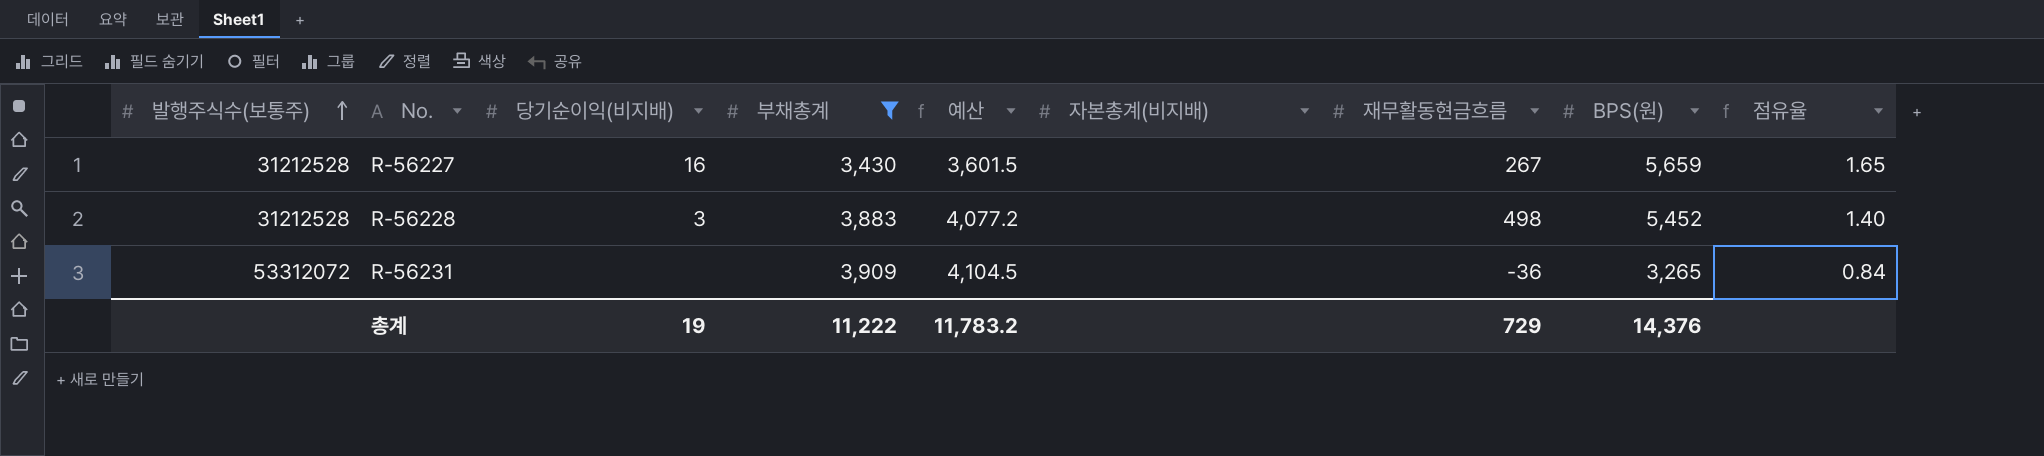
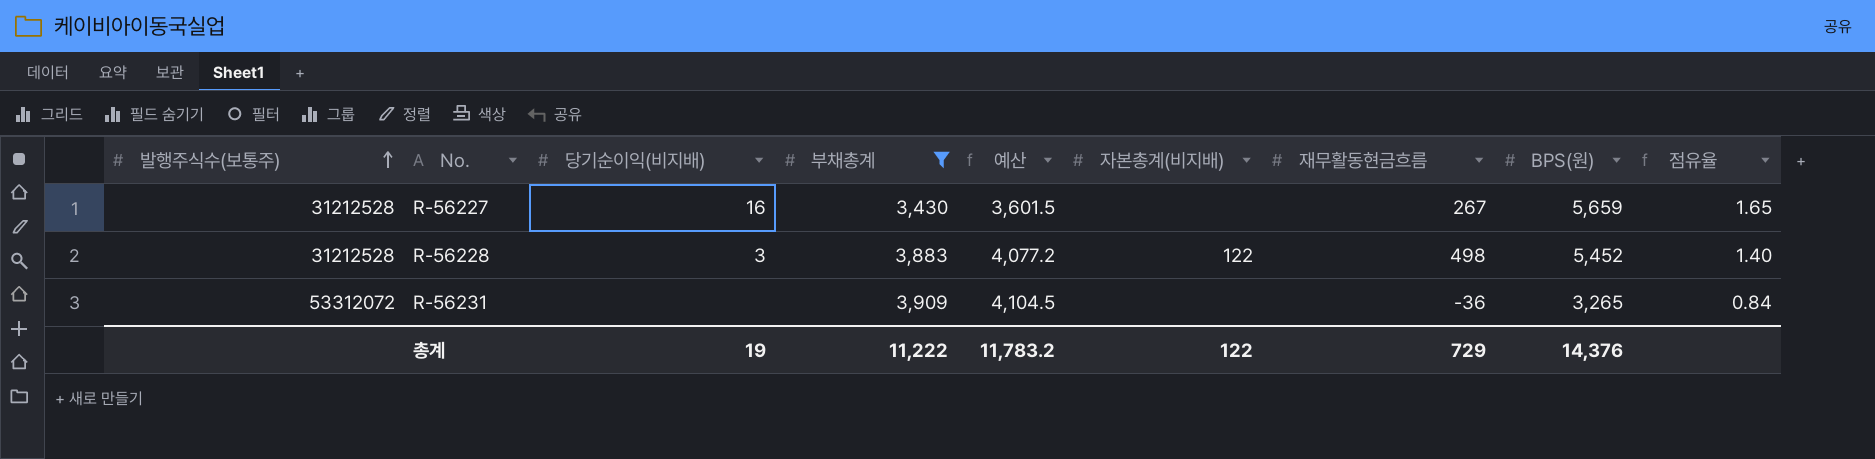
R-56228 | 자본총계(비지배): none -> 122
총계 | 자본총계(비지배): none -> 122

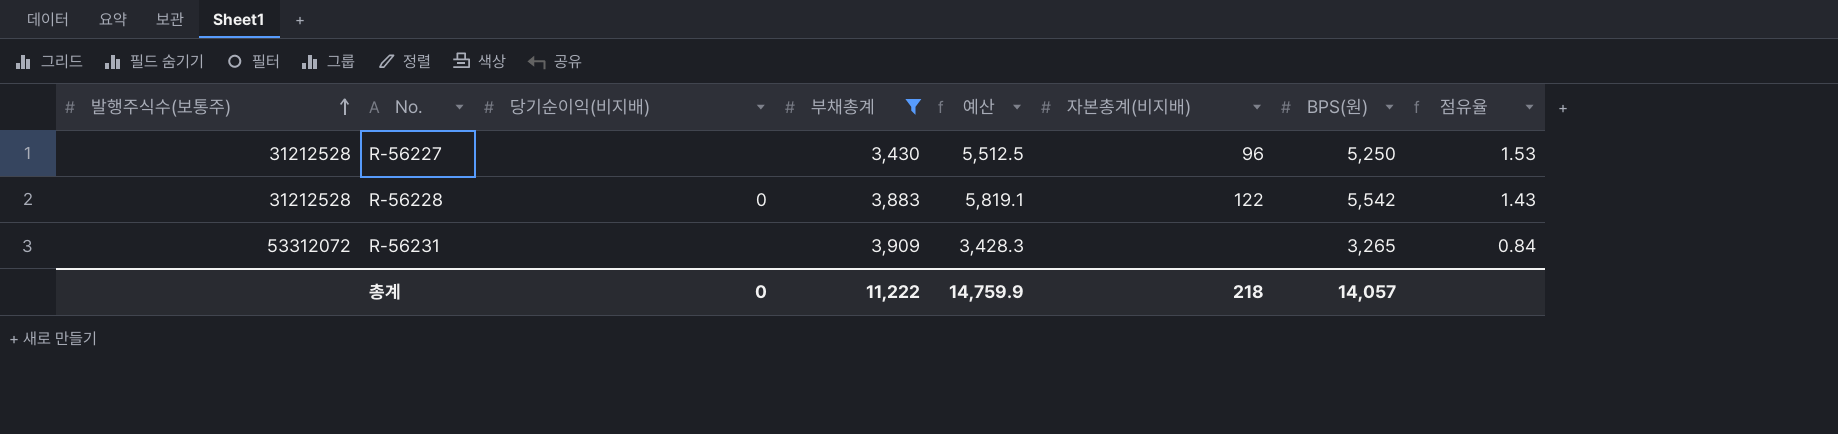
column 재무활동현금흐름 | position: 7 -> none
column 예산 | formula: [부채총계] * 1.05 -> [BPS(원)] * 1.05
R-56227 | 당기순이익(비지배): 16 -> none
R-56227 | 자본총계(비지배): none -> 96
R-56227 | BPS(원): 5,659 -> 5,250
R-56227 | 점유율: 1.65 -> 1.53
R-56228 | 당기순이익(비지배): 3 -> 0
R-56228 | BPS(원): 5,452 -> 5,542
R-56228 | 점유율: 1.40 -> 1.43
총계 | 당기순이익(비지배): 19 -> 0
총계 | 예산: 11,783.2 -> 14,759.9
총계 | 자본총계(비지배): 122 -> 218
총계 | BPS(원): 14,376 -> 14,057

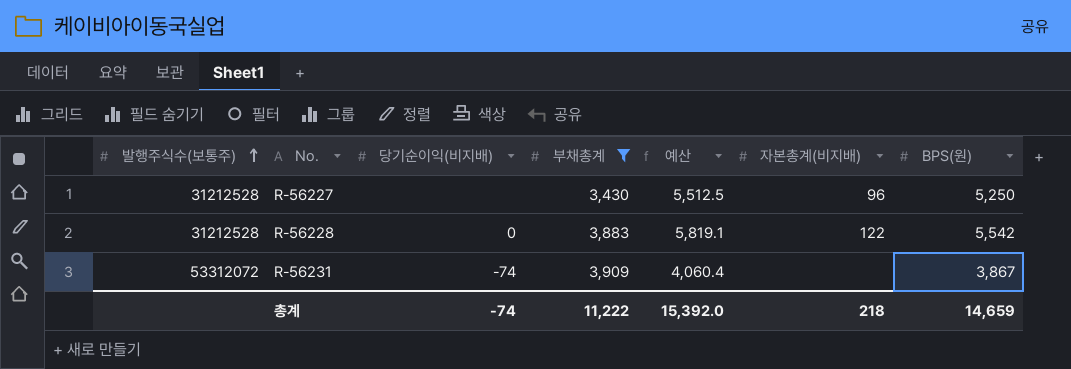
column 점유율 | formula: [BPS(원)] / [부채총계] -> none
R-56231 | 당기순이익(비지배): none -> -74
R-56231 | 예산: 3,428.3 -> 4,060.4
R-56231 | BPS(원): 3,265 -> 3,867
총계 | 당기순이익(비지배): 0 -> -74
총계 | 예산: 14,759.9 -> 15,392.0
총계 | BPS(원): 14,057 -> 14,659

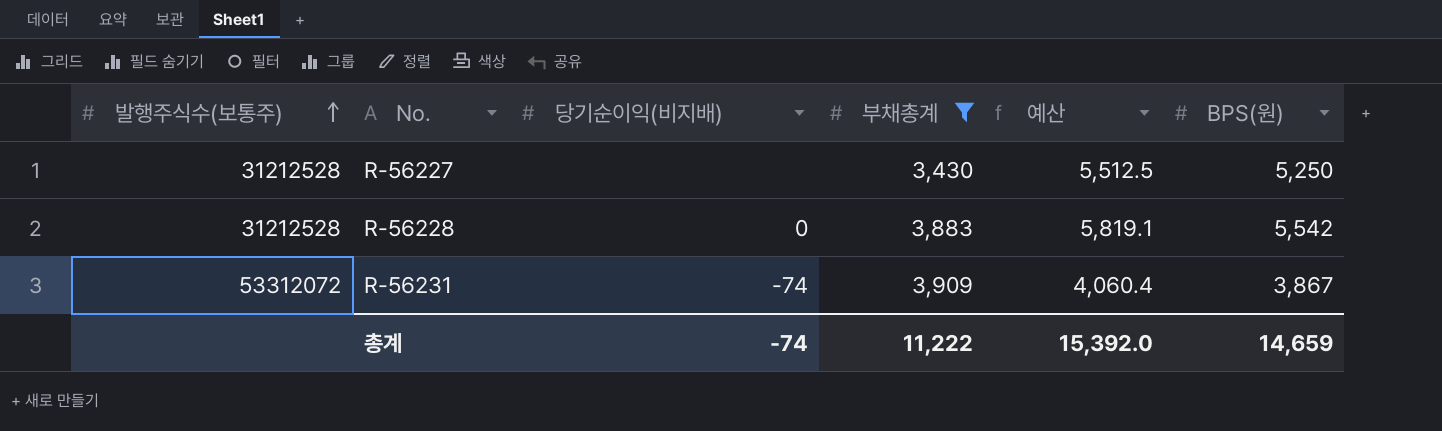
column 자본총계(비지배) | position: 6 -> none

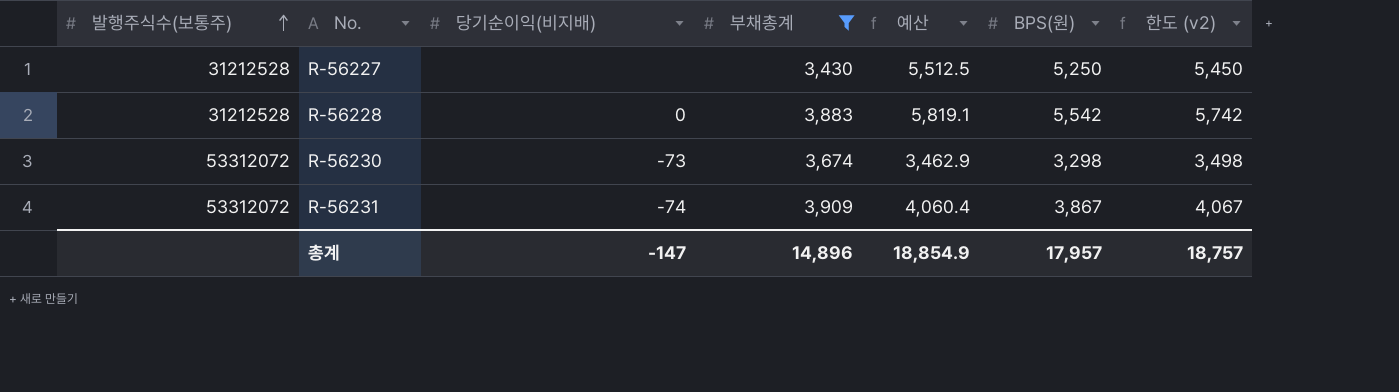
column 한도 (v2) | formula: none -> [BPS(원)] + 200
row R-56230: none -> 53312072 | -73 | 3,674 | 3,462.9 | 3,298 | 3,498
총계 | 당기순이익(비지배): -74 -> -147
총계 | 부채총계: 11,222 -> 14,896
총계 | 예산: 15,392.0 -> 18,854.9
총계 | BPS(원): 14,659 -> 17,957

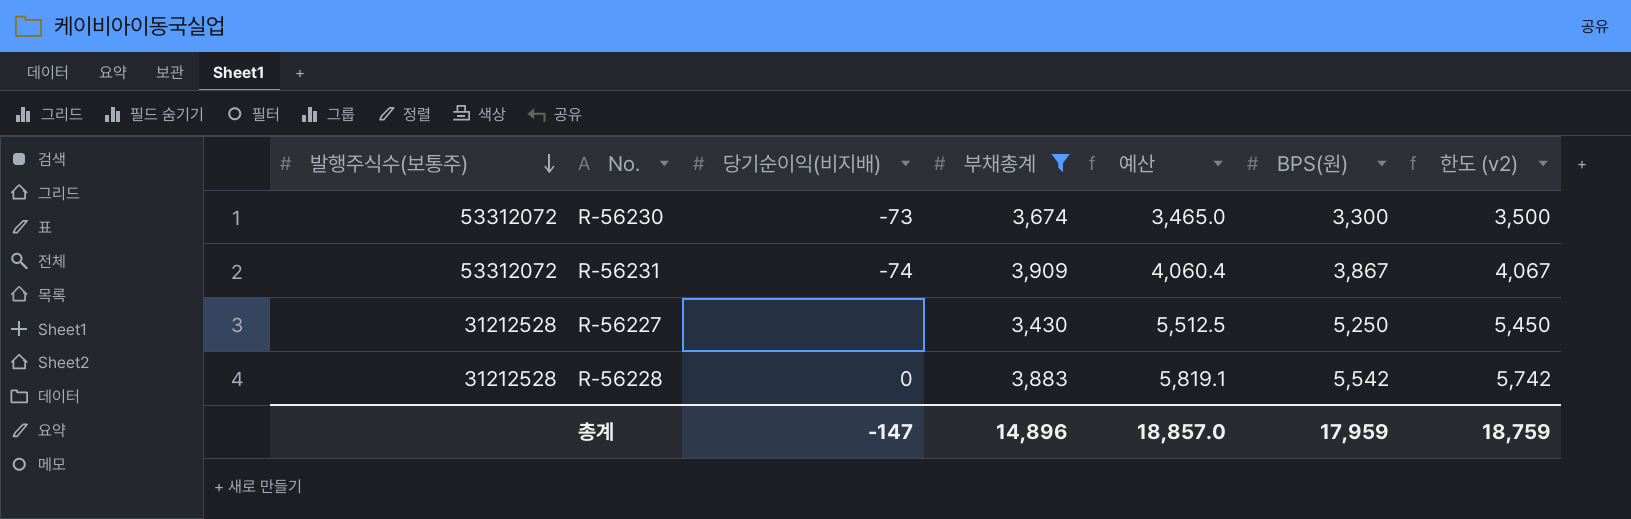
row order: 발행주식수(보통주) ascending -> 발행주식수(보통주) descending
R-56230 | 예산: 3,462.9 -> 3,465.0
R-56230 | BPS(원): 3,298 -> 3,300
R-56230 | 한도 (v2): 3,498 -> 3,500
총계 | 예산: 18,854.9 -> 18,857.0
총계 | BPS(원): 17,957 -> 17,959
총계 | 한도 (v2): 18,757 -> 18,759

